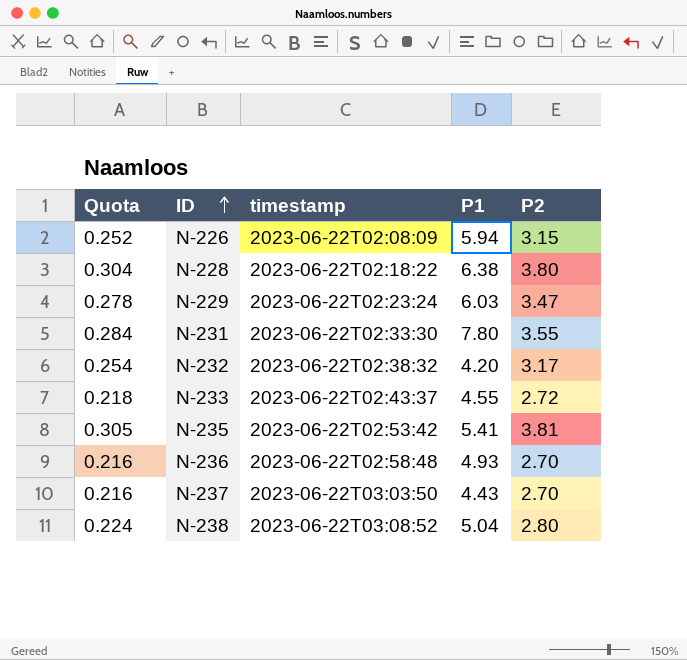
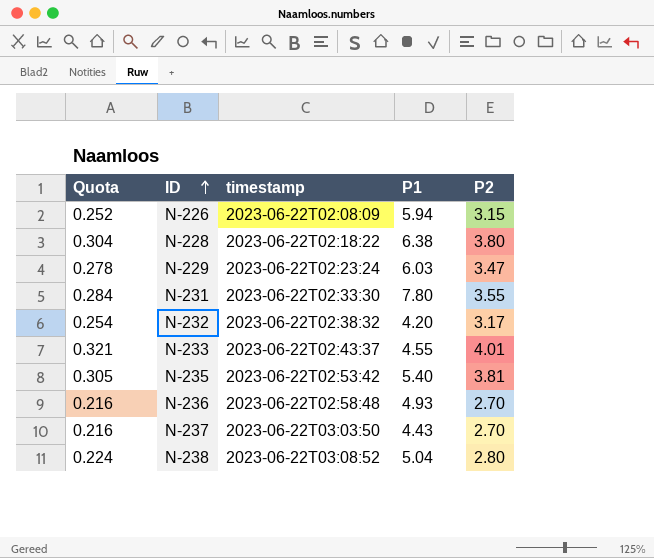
N-233 | Quota: 0.218 -> 0.321
N-233 | P2: 2.72 -> 4.01
N-235 | P1: 5.41 -> 5.40

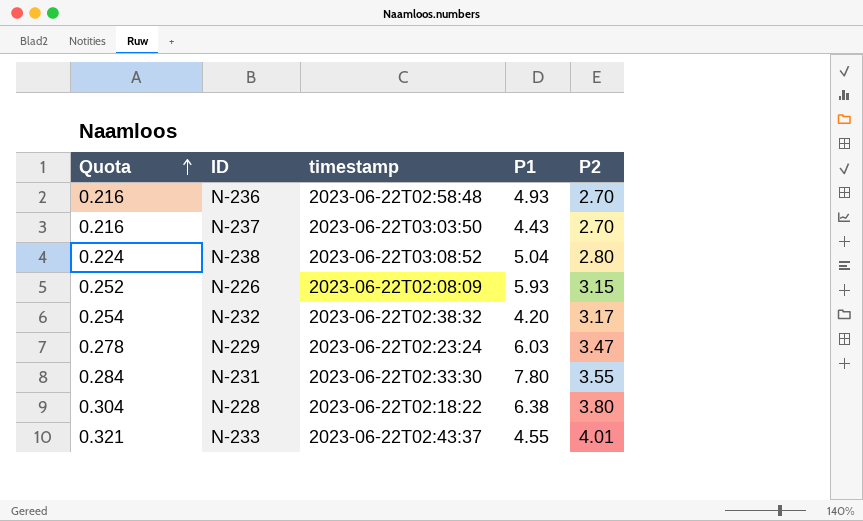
row order: ID ascending -> Quota ascending
row N-235: 0.305 | 2023-06-22T02:53:42 | 5.40 | 3.81 -> none
N-226 | P1: 5.94 -> 5.93

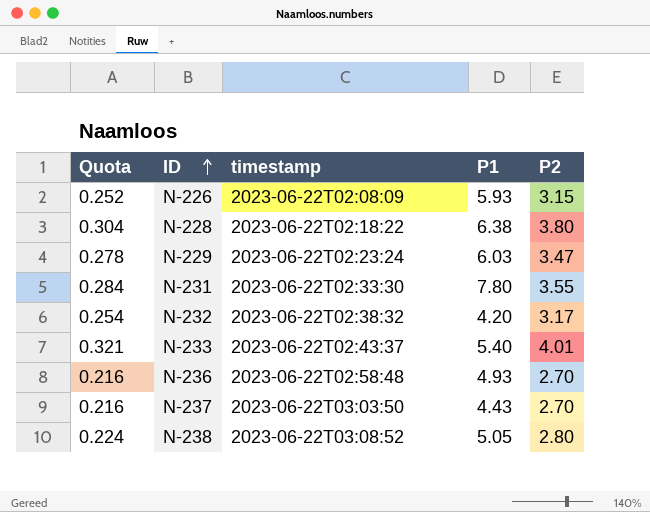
row order: Quota ascending -> ID ascending
N-233 | P1: 4.55 -> 5.40
N-238 | P1: 5.04 -> 5.05

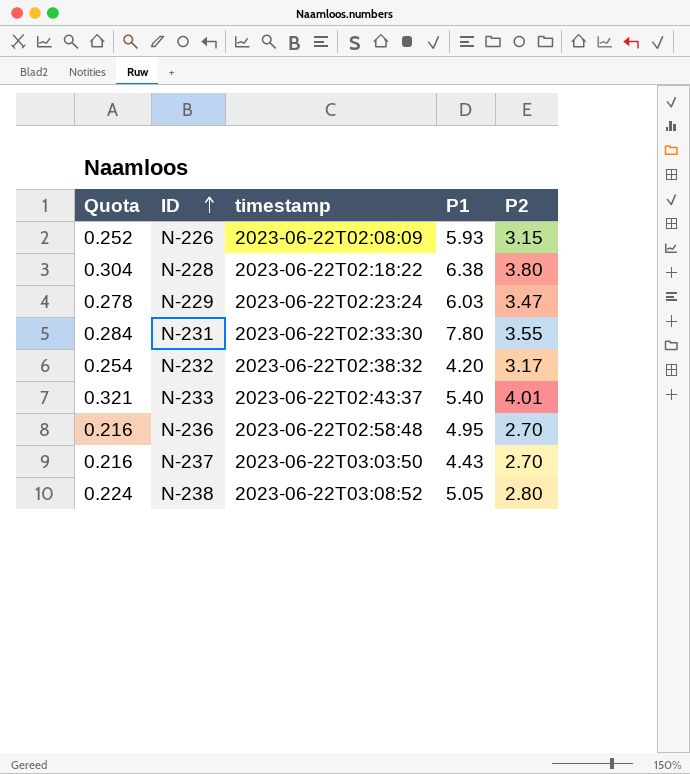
N-236 | P1: 4.93 -> 4.95

